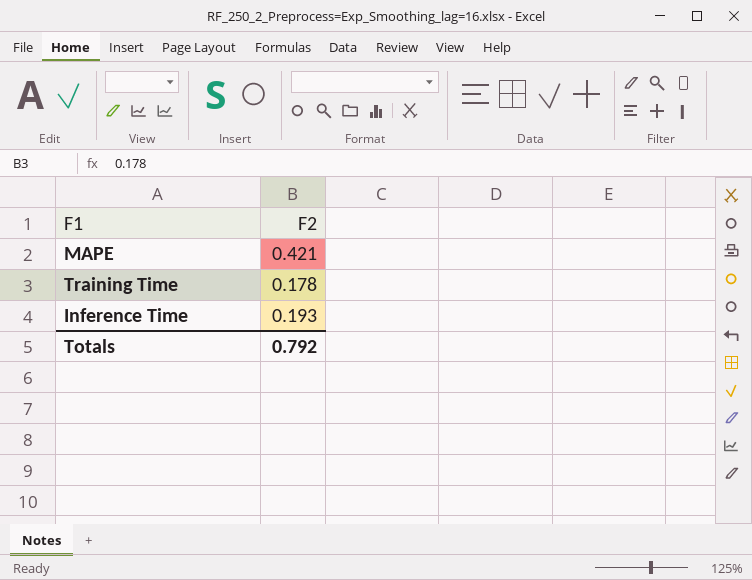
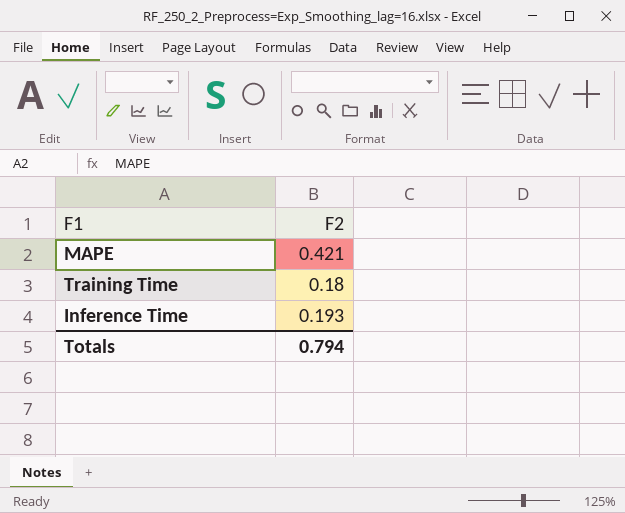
Training Time | F2: 0.178 -> 0.18
Totals | F2: 0.792 -> 0.794

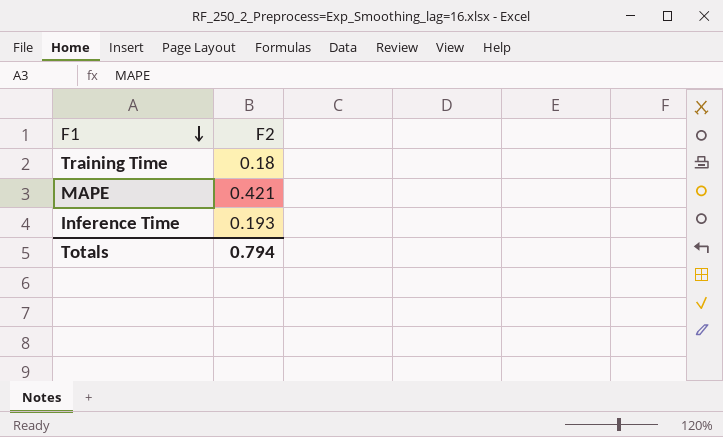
row order: none -> F1 descending

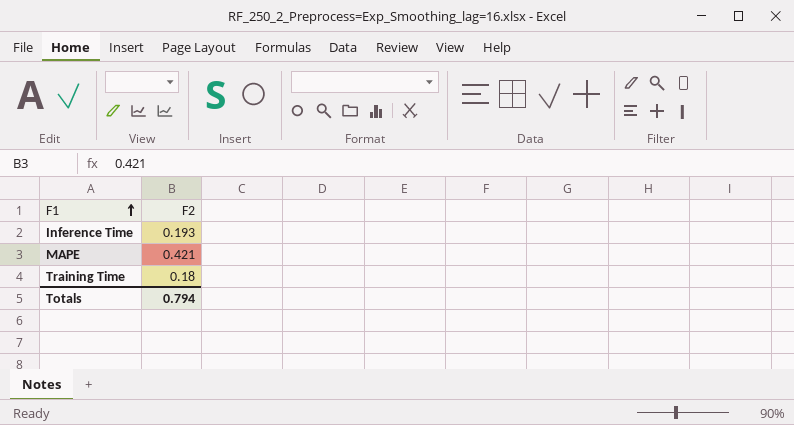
row order: F1 descending -> F1 ascending

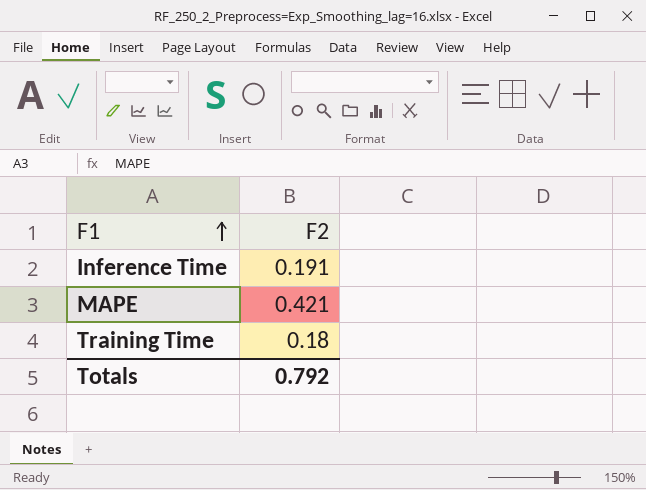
Inference Time | F2: 0.193 -> 0.191
Totals | F2: 0.794 -> 0.792

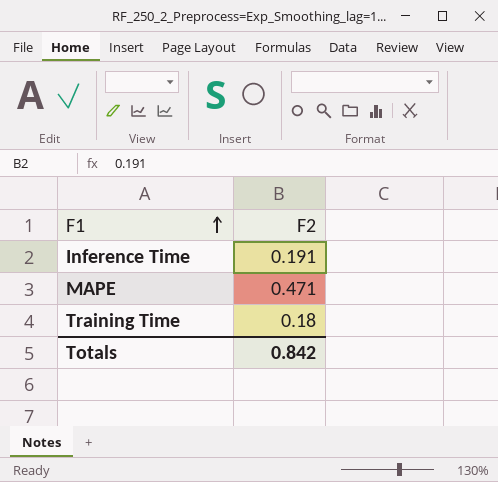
MAPE | F2: 0.421 -> 0.471
Totals | F2: 0.792 -> 0.842

